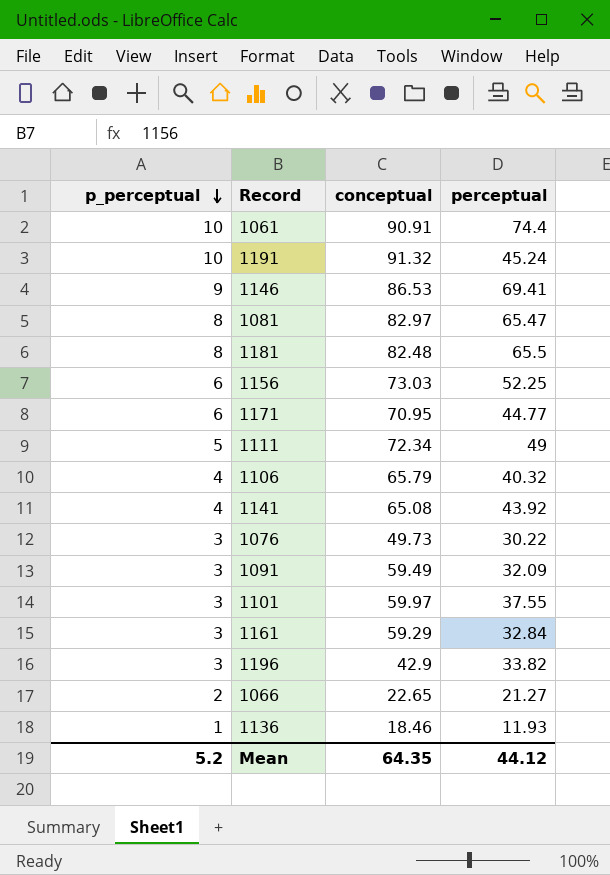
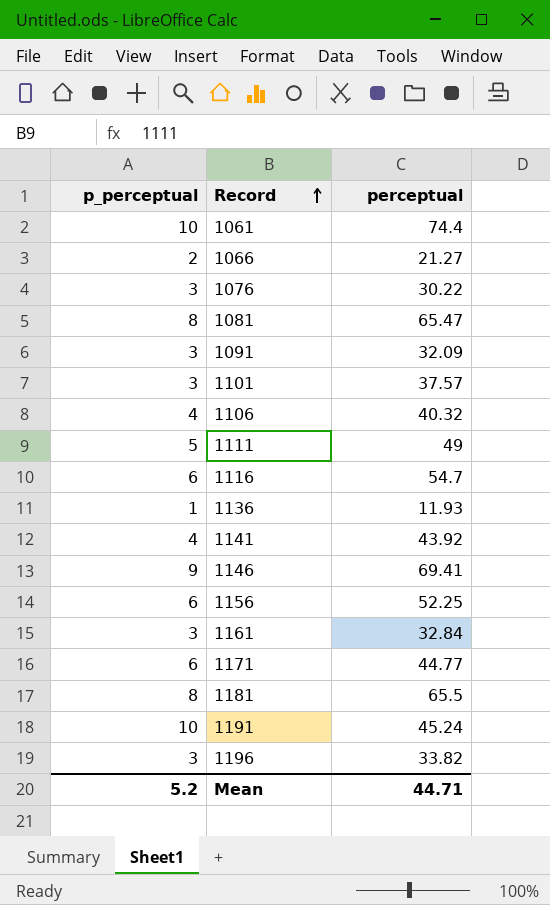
row order: p_perceptual descending -> Record ascending
column conceptual | position: 3 -> none
1101 | perceptual: 37.55 -> 37.57
row 1116: none -> 6 | 54.7
Mean | perceptual: 44.12 -> 44.71

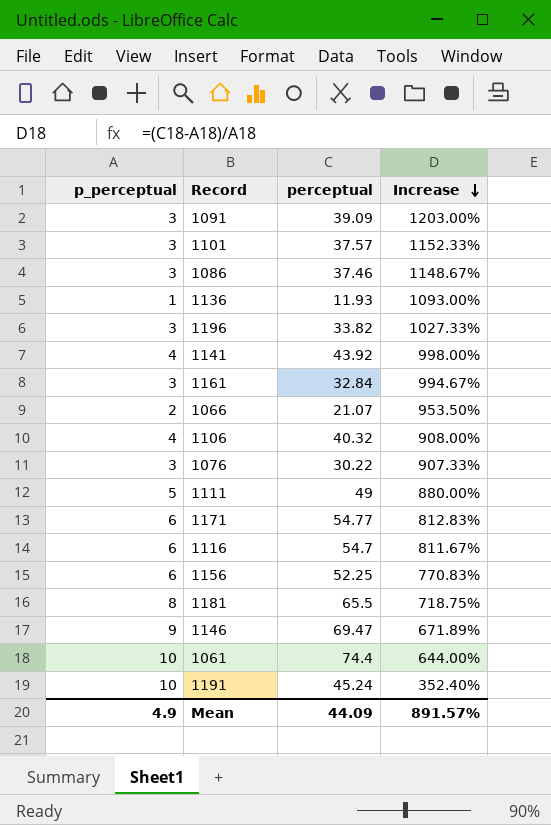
row order: Record ascending -> Increase descending
column Increase | formula: none -> ([perceptual] - [p_perceptual]) / [p_perceptual]
row 1081: 8 | 65.47 -> none
1091 | perceptual: 32.09 -> 39.09
row 1086: none -> 3 | 37.46 | 1148.67%
1066 | perceptual: 21.27 -> 21.07
1171 | perceptual: 44.77 -> 54.77
1146 | perceptual: 69.41 -> 69.47
Mean | p_perceptual: 5.2 -> 4.9
Mean | perceptual: 44.71 -> 44.09

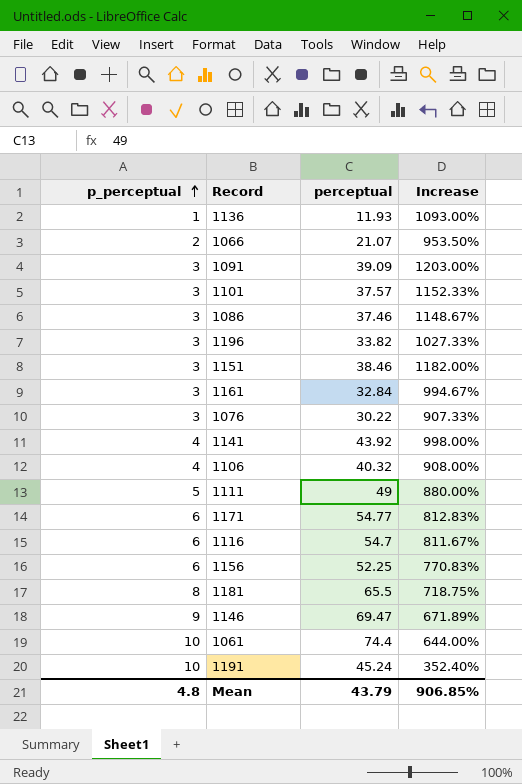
row order: Increase descending -> p_perceptual ascending
row 1151: none -> 3 | 38.46 | 1182.00%
Mean | p_perceptual: 4.9 -> 4.8
Mean | perceptual: 44.09 -> 43.79
Mean | Increase: 891.57% -> 906.85%

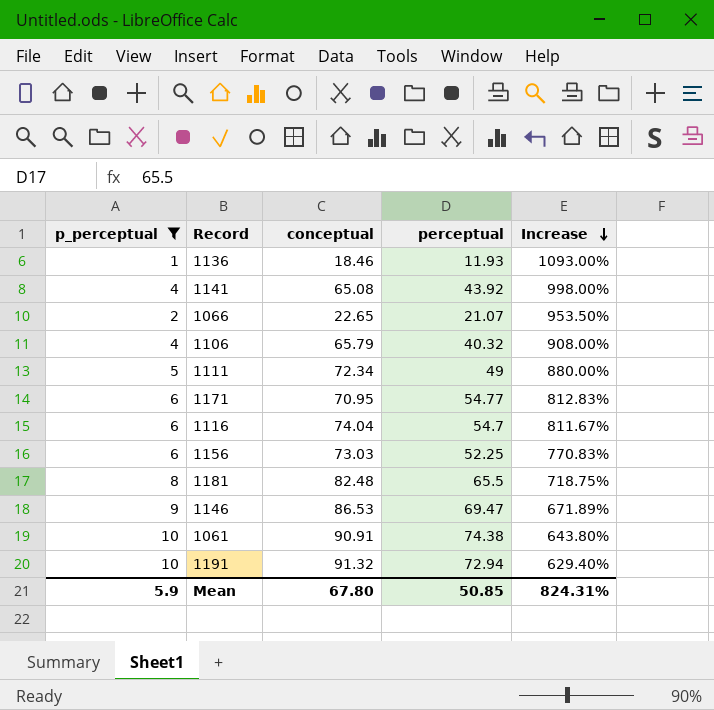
filter: none -> p_perceptual != 3
row order: p_perceptual ascending -> Increase descending
column conceptual | position: none -> 3
1061 | perceptual: 74.4 -> 74.38
1061 | Increase: 644.00% -> 643.80%
1191 | perceptual: 45.24 -> 72.94
1191 | Increase: 352.40% -> 629.40%
Mean | p_perceptual: 4.8 -> 5.9
Mean | perceptual: 43.79 -> 50.85
Mean | Increase: 906.85% -> 824.31%

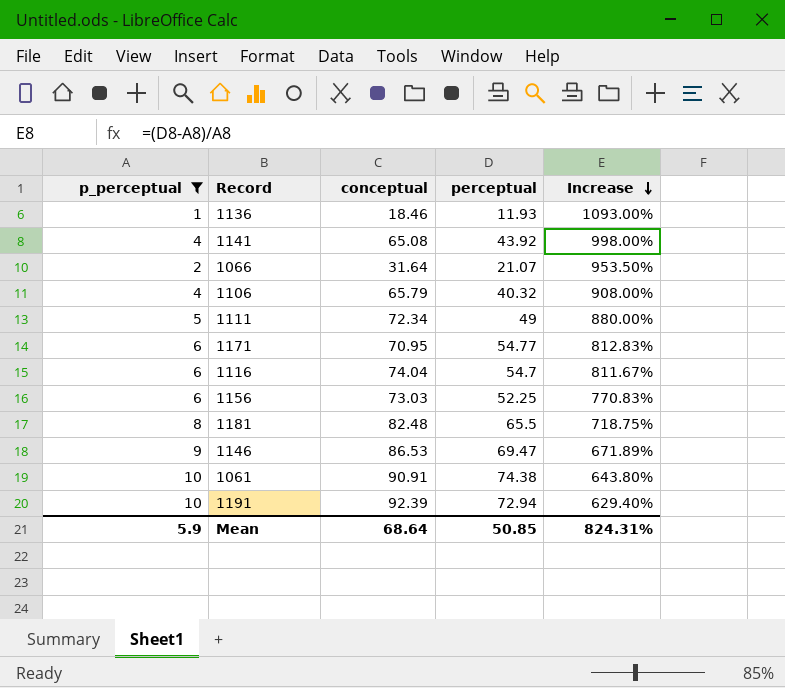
1066 | conceptual: 22.65 -> 31.64
1191 | conceptual: 91.32 -> 92.39
Mean | conceptual: 67.80 -> 68.64

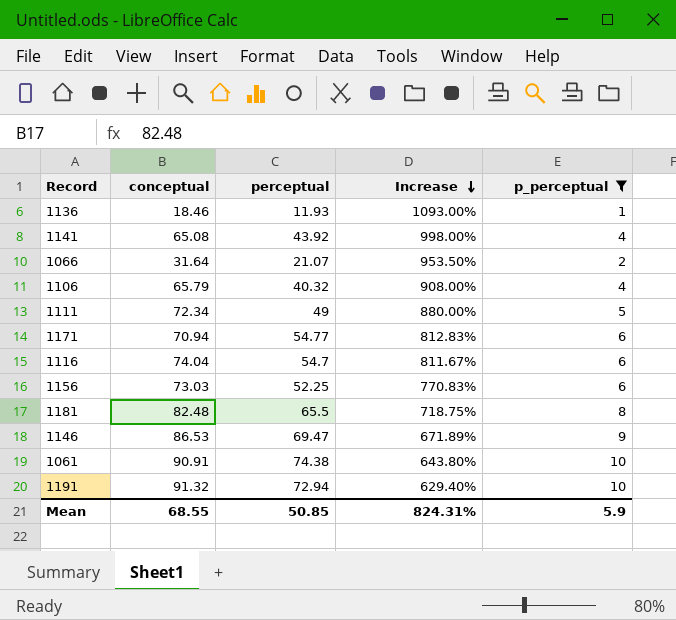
column p_perceptual | position: 1 -> 5
1171 | conceptual: 70.95 -> 70.94
1191 | conceptual: 92.39 -> 91.32
Mean | conceptual: 68.64 -> 68.55

